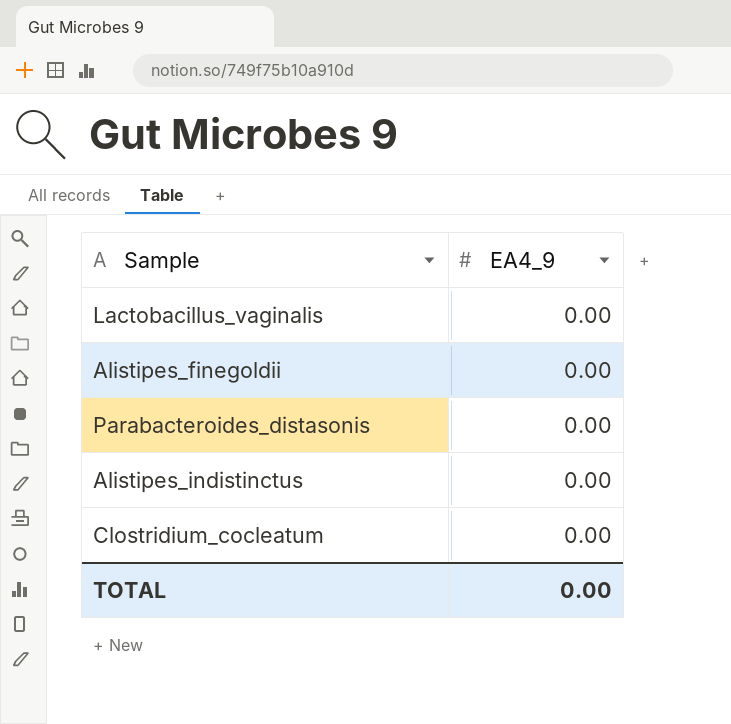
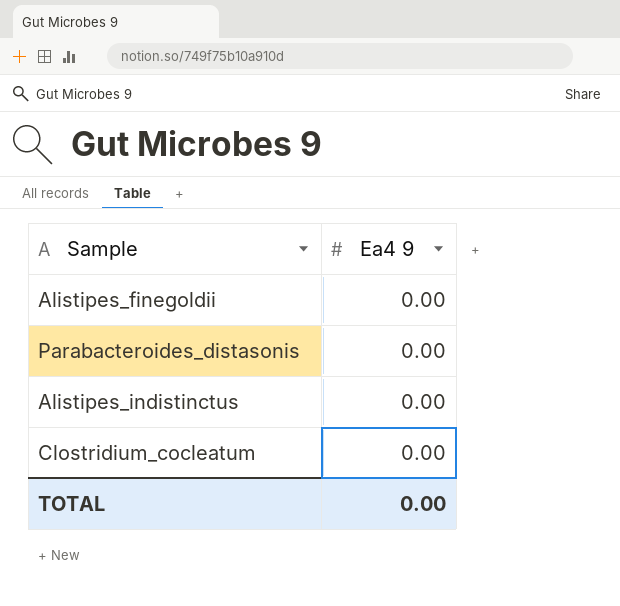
column name: EA4_9 -> Ea4 9
row Lactobacillus_vaginalis: 0.00 -> none

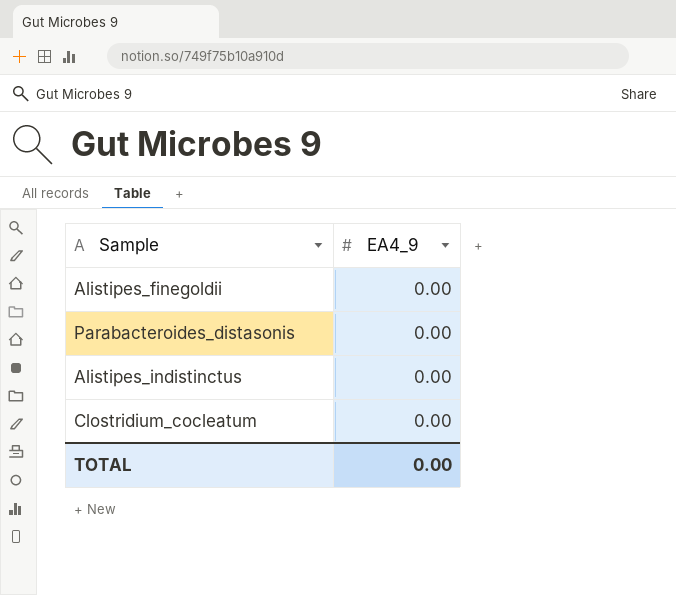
column name: Ea4 9 -> EA4_9

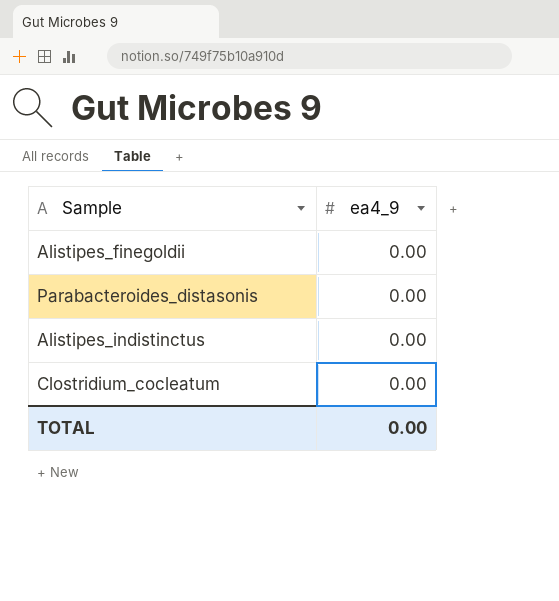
column name: EA4_9 -> ea4_9

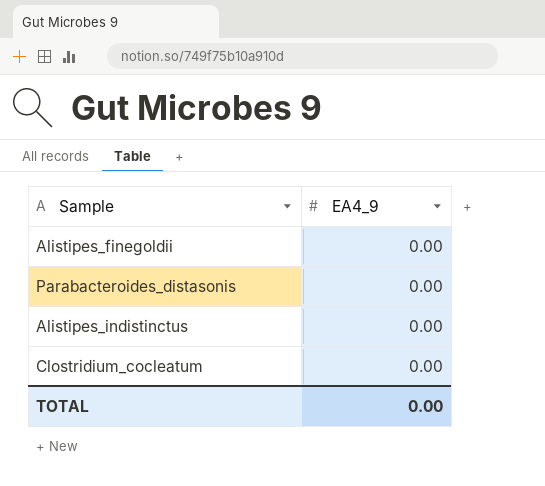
column name: ea4_9 -> EA4_9

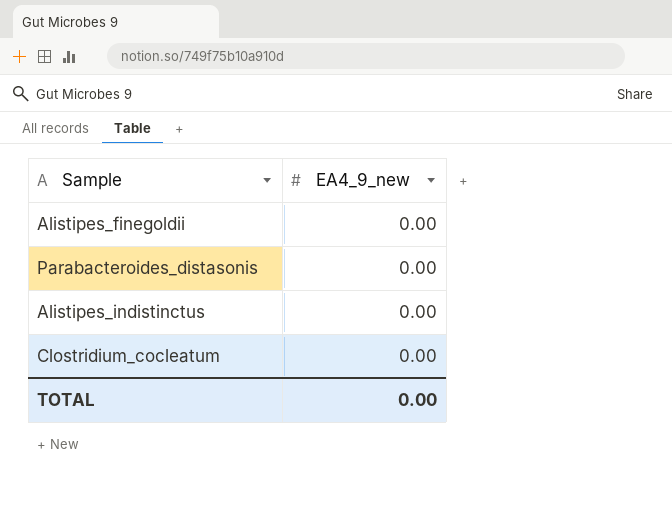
column name: EA4_9 -> EA4_9_new

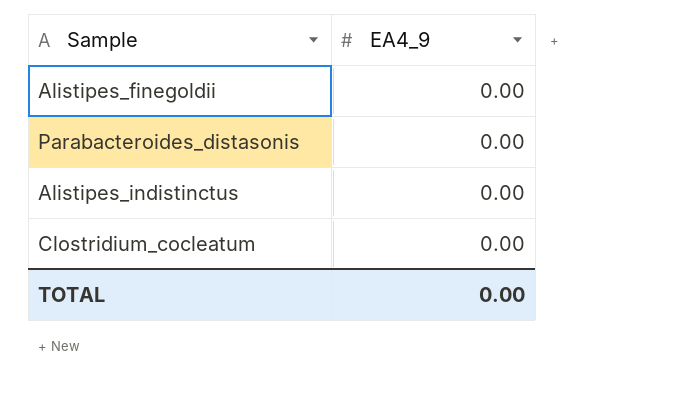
column name: EA4_9_new -> EA4_9

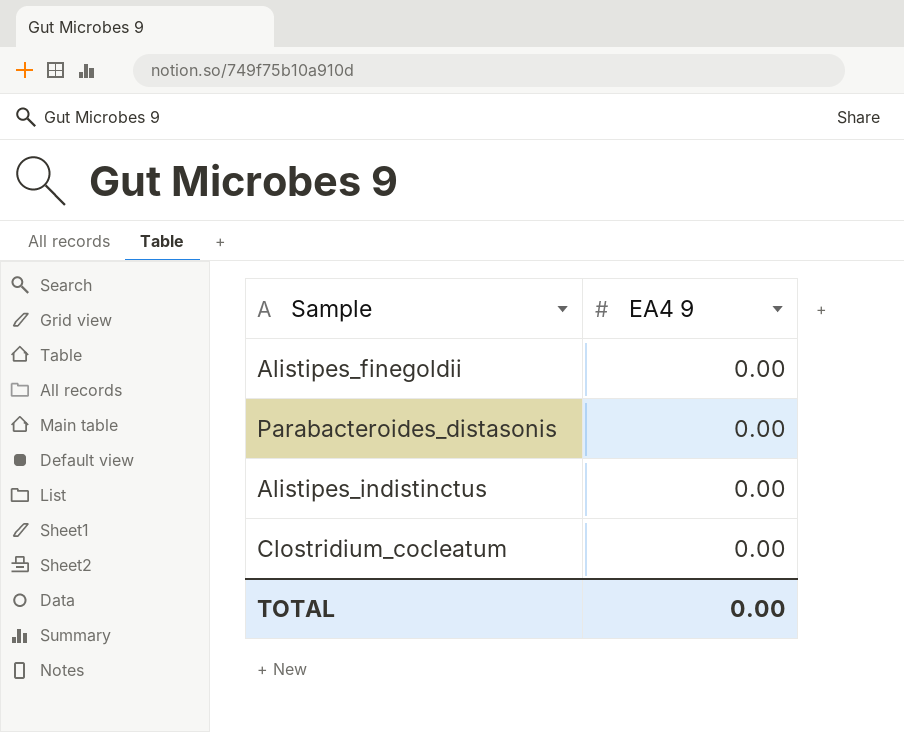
column name: EA4_9 -> EA4 9

